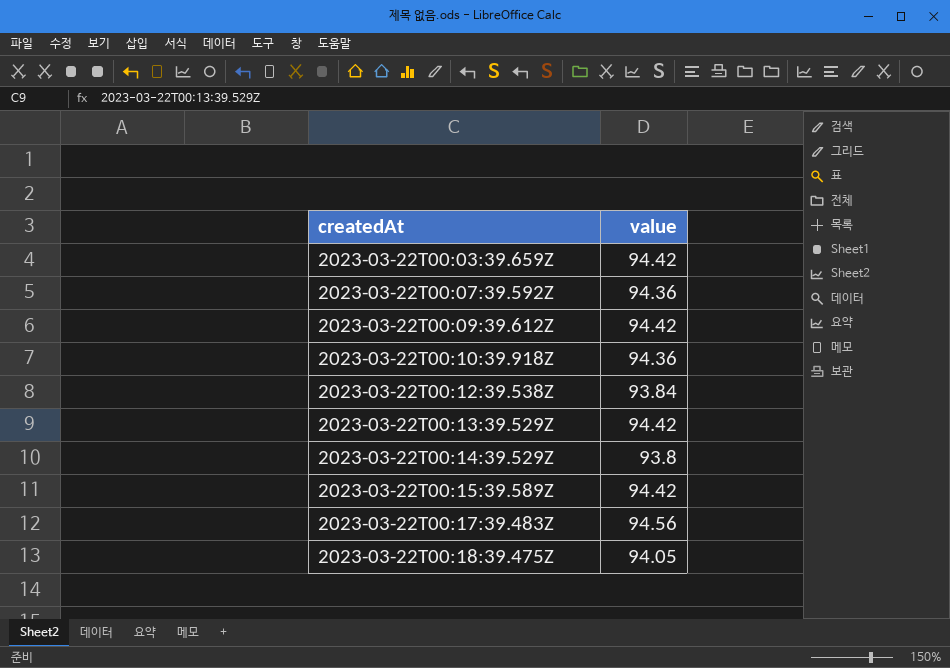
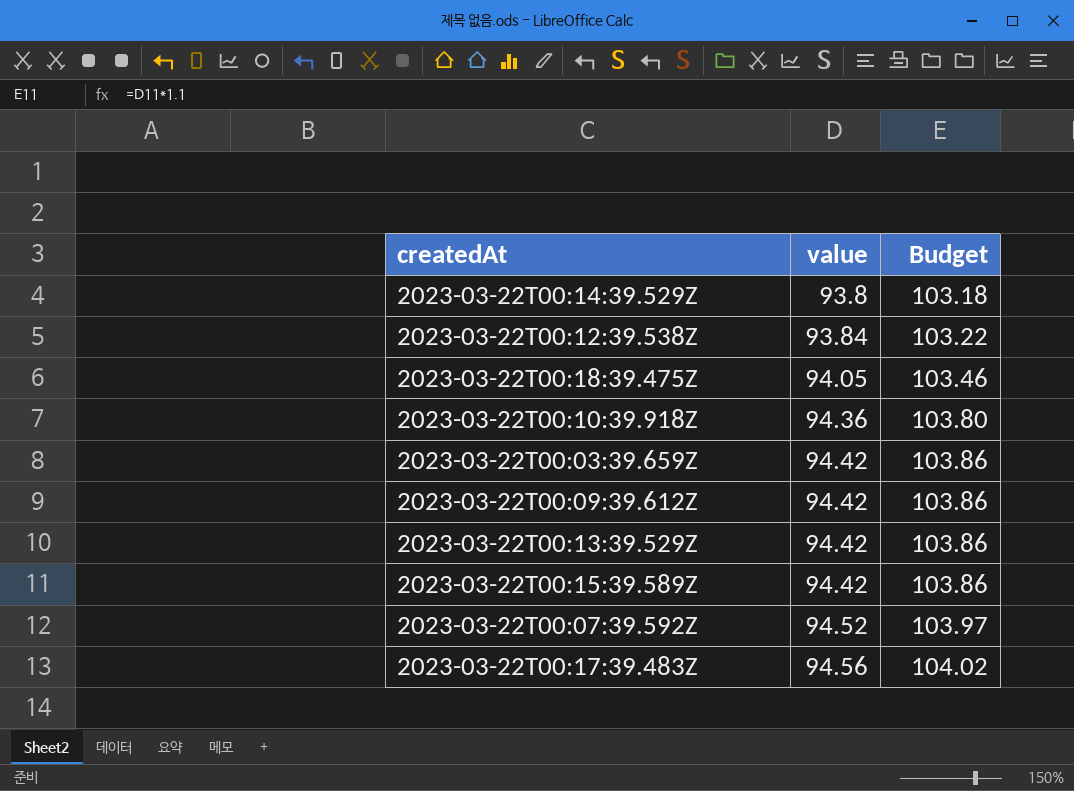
row order: createdAt ascending -> value ascending
column Budget | formula: none -> [value] * 1.1
2023-03-22T00:07:39.592Z | value: 94.36 -> 94.52

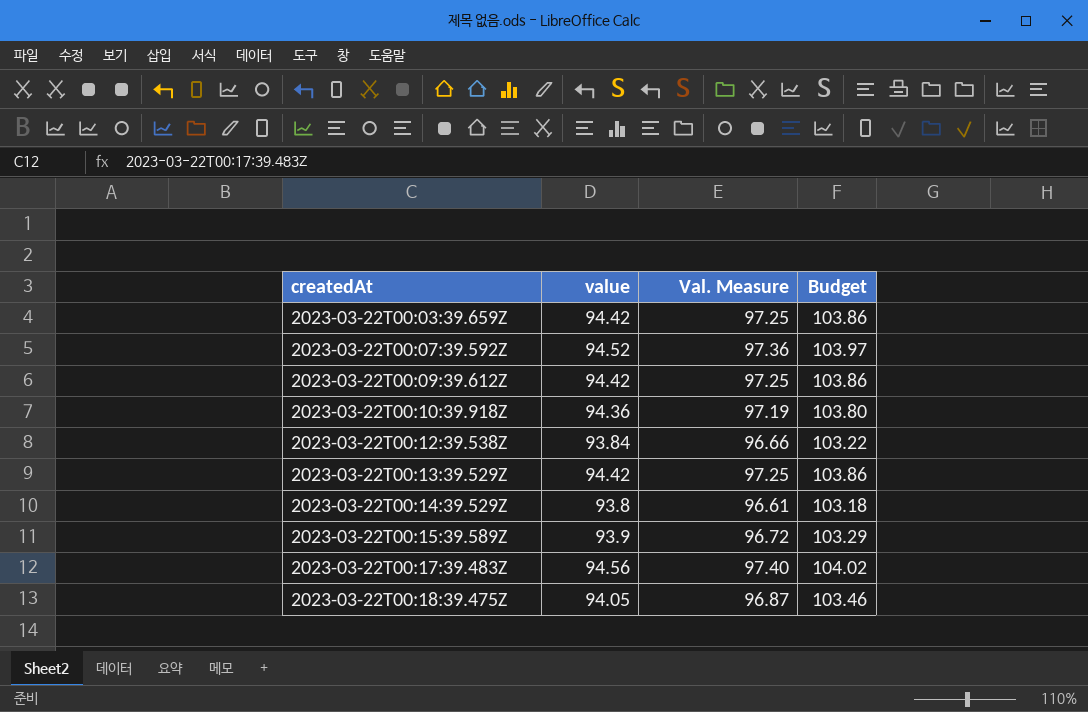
row order: value ascending -> createdAt ascending
column Val. Measure | formula: none -> [value] * 1.03
2023-03-22T00:15:39.589Z | value: 94.42 -> 93.9
2023-03-22T00:15:39.589Z | Budget: 103.86 -> 103.29

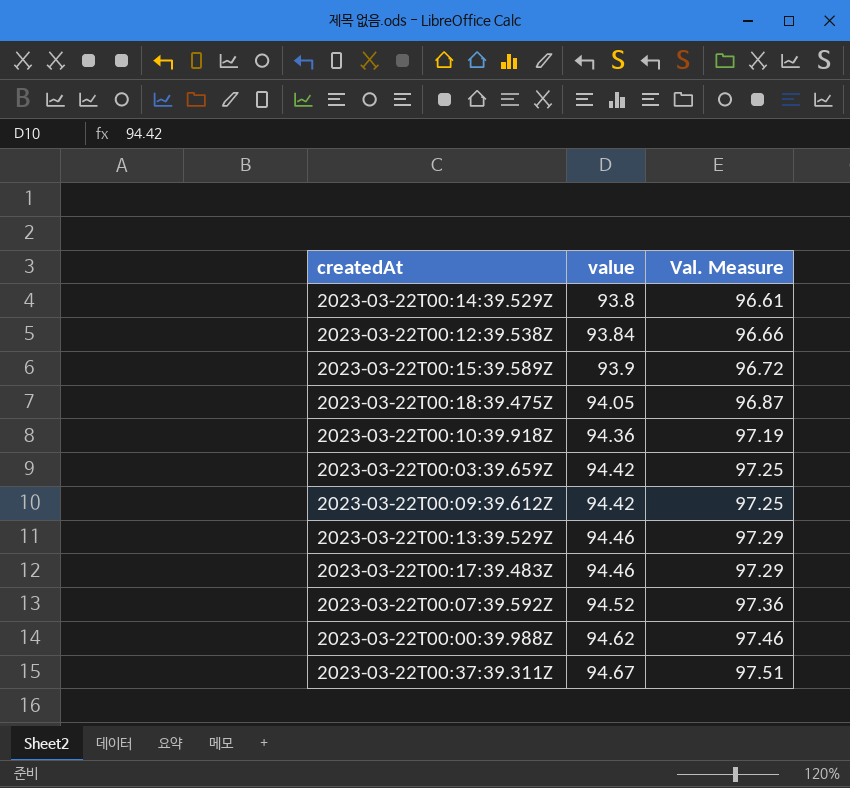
row order: createdAt ascending -> value ascending
column Budget | formula: [value] * 1.1 -> none
2023-03-22T00:13:39.529Z | value: 94.42 -> 94.46
2023-03-22T00:13:39.529Z | Val. Measure: 97.25 -> 97.29
2023-03-22T00:17:39.483Z | value: 94.56 -> 94.46
2023-03-22T00:17:39.483Z | Val. Measure: 97.40 -> 97.29
row 2023-03-22T00:00:39.988Z: none -> 94.62 | 97.46
row 2023-03-22T00:37:39.311Z: none -> 94.67 | 97.51

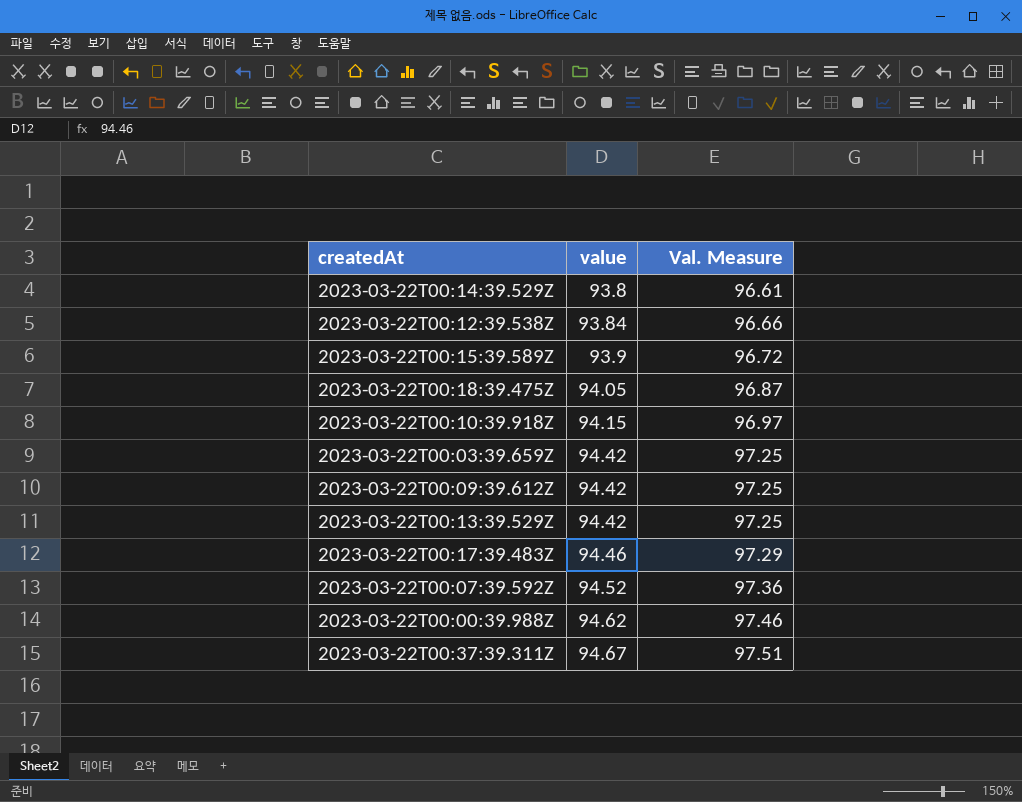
2023-03-22T00:10:39.918Z | value: 94.36 -> 94.15
2023-03-22T00:10:39.918Z | Val. Measure: 97.19 -> 96.97
2023-03-22T00:13:39.529Z | value: 94.46 -> 94.42
2023-03-22T00:13:39.529Z | Val. Measure: 97.29 -> 97.25

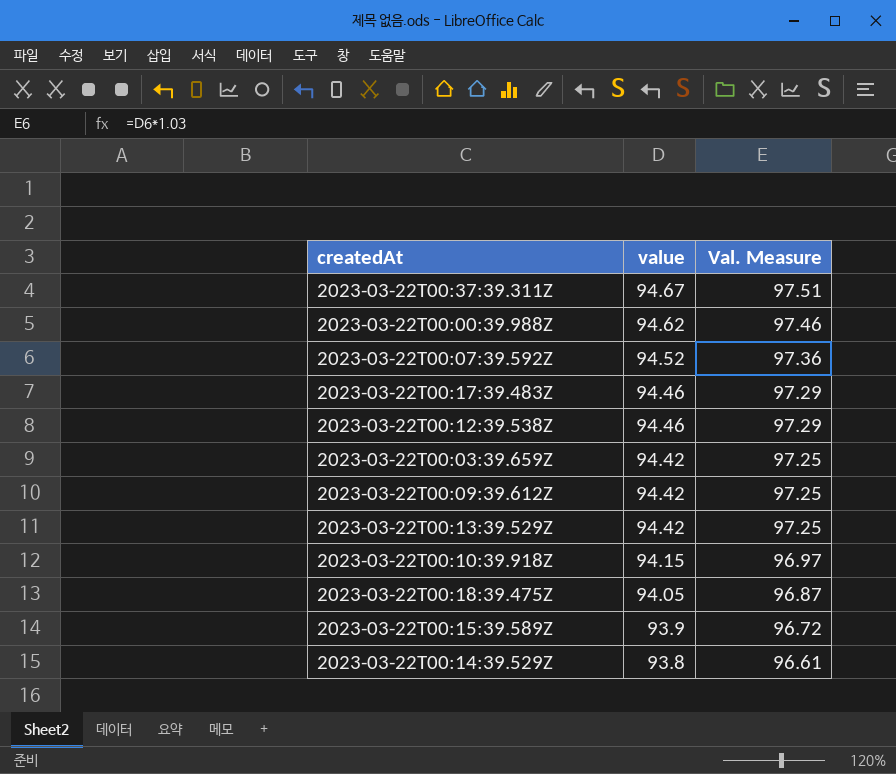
row order: value ascending -> value descending
2023-03-22T00:12:39.538Z | value: 93.84 -> 94.46
2023-03-22T00:12:39.538Z | Val. Measure: 96.66 -> 97.29

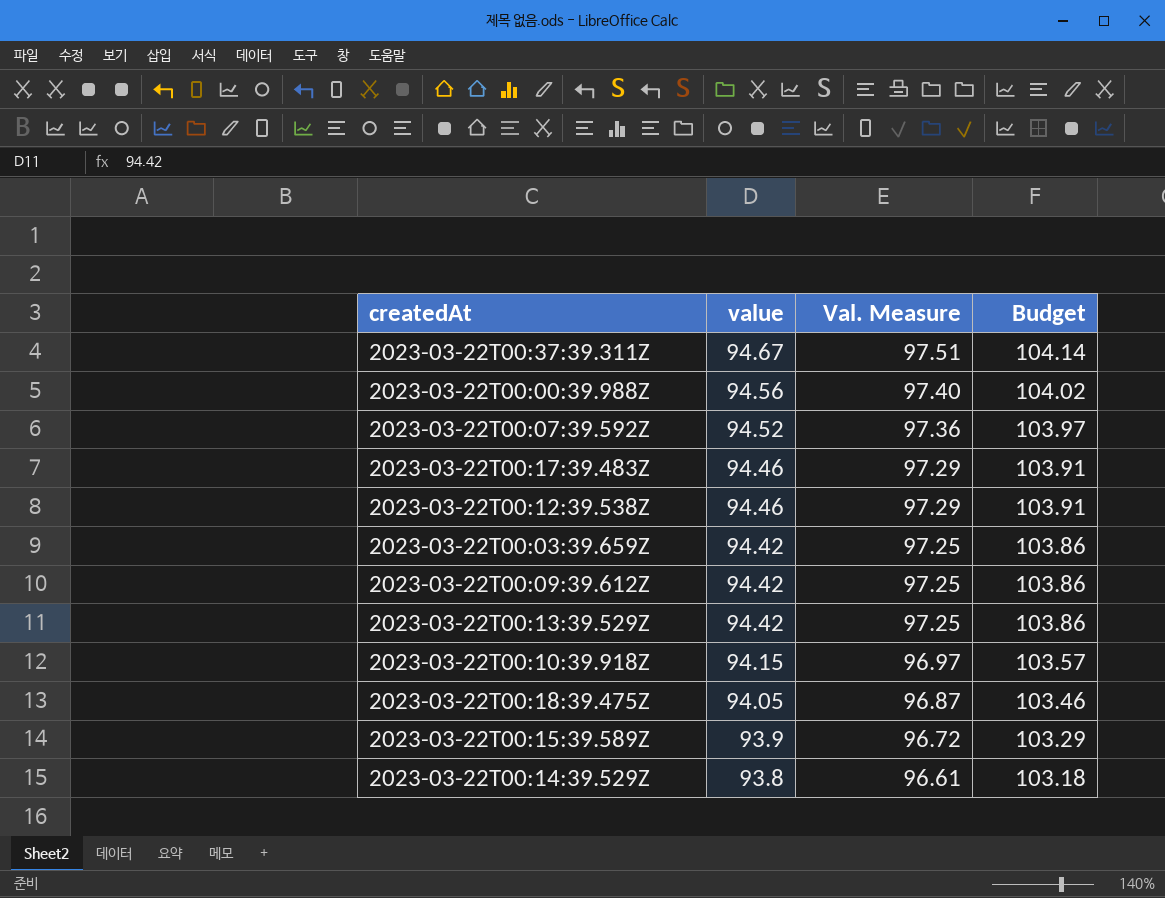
column Budget | formula: none -> [value] * 1.1
2023-03-22T00:00:39.988Z | value: 94.62 -> 94.56
2023-03-22T00:00:39.988Z | Val. Measure: 97.46 -> 97.40

